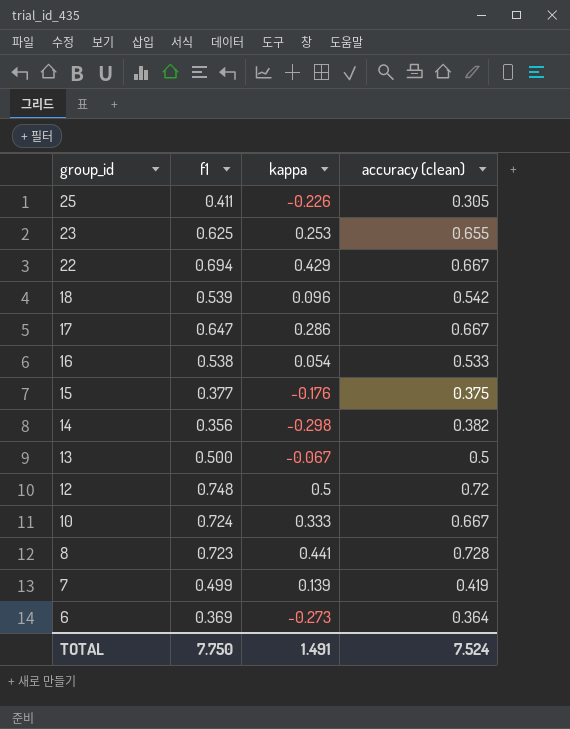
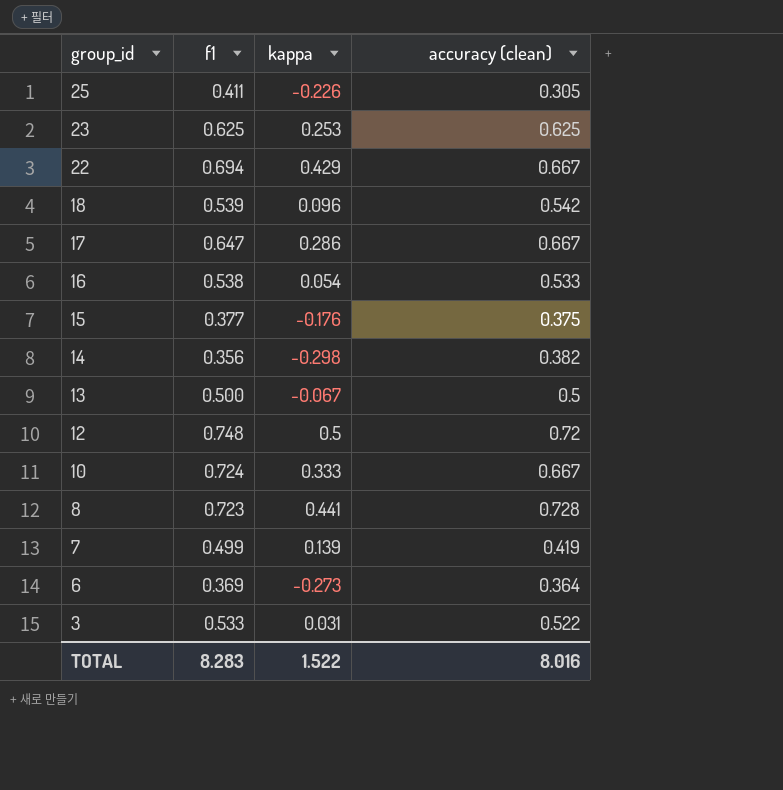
23 | accuracy (clean): 0.655 -> 0.625
row 3: none -> 0.533 | 0.031 | 0.522
TOTAL | f1: 7.750 -> 8.283
TOTAL | kappa: 1.491 -> 1.522
TOTAL | accuracy (clean): 7.524 -> 8.016

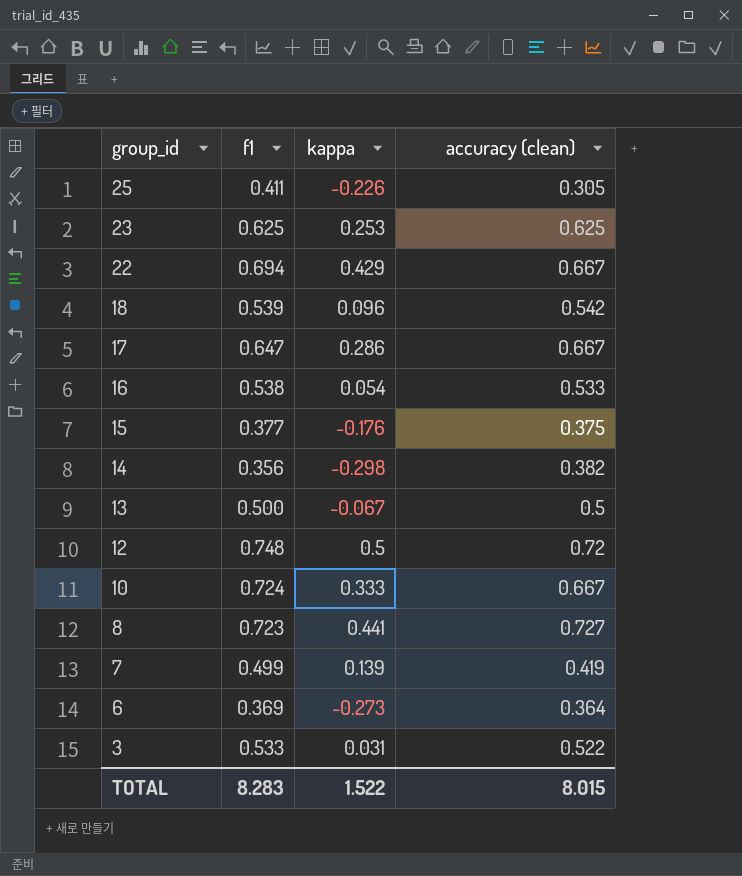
8 | accuracy (clean): 0.728 -> 0.727
TOTAL | accuracy (clean): 8.016 -> 8.015

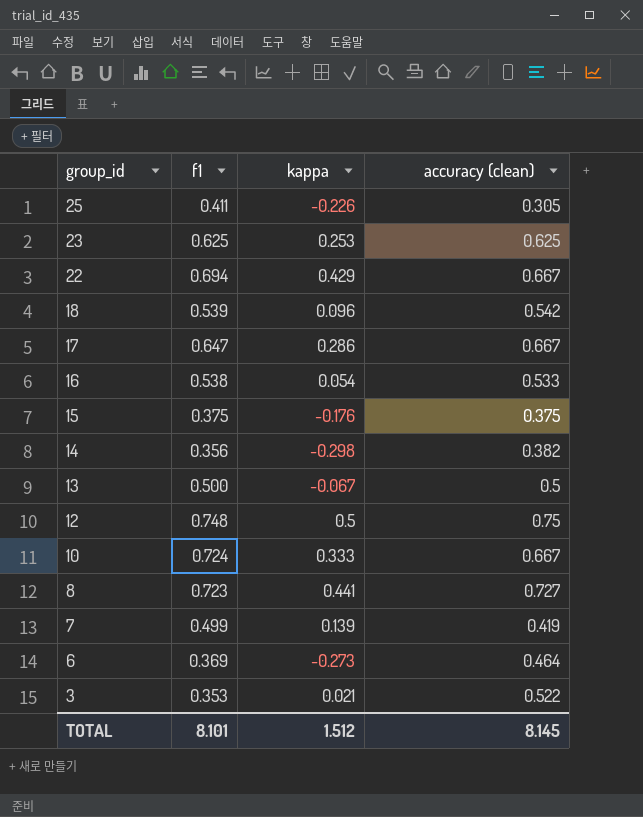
15 | f1: 0.377 -> 0.375
12 | accuracy (clean): 0.72 -> 0.75
6 | accuracy (clean): 0.364 -> 0.464
3 | f1: 0.533 -> 0.353
3 | kappa: 0.031 -> 0.021
TOTAL | f1: 8.283 -> 8.101
TOTAL | kappa: 1.522 -> 1.512
TOTAL | accuracy (clean): 8.015 -> 8.145

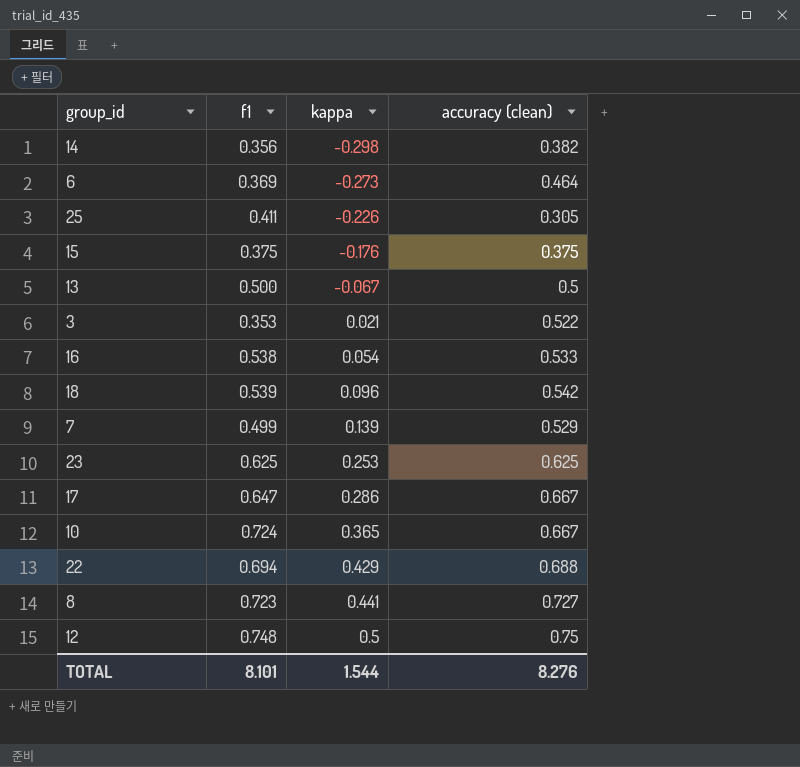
row order: group_id descending -> kappa ascending
7 | accuracy (clean): 0.419 -> 0.529
10 | kappa: 0.333 -> 0.365
22 | accuracy (clean): 0.667 -> 0.688
TOTAL | kappa: 1.512 -> 1.544
TOTAL | accuracy (clean): 8.145 -> 8.276

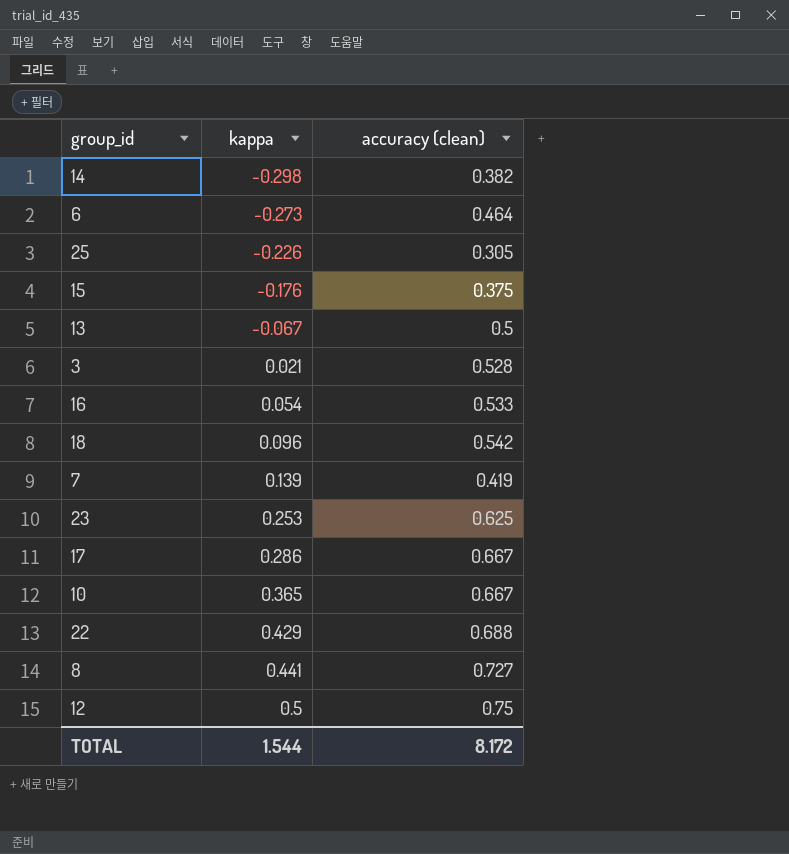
column f1 | position: 2 -> none
3 | accuracy (clean): 0.522 -> 0.528
7 | accuracy (clean): 0.529 -> 0.419
TOTAL | accuracy (clean): 8.276 -> 8.172

